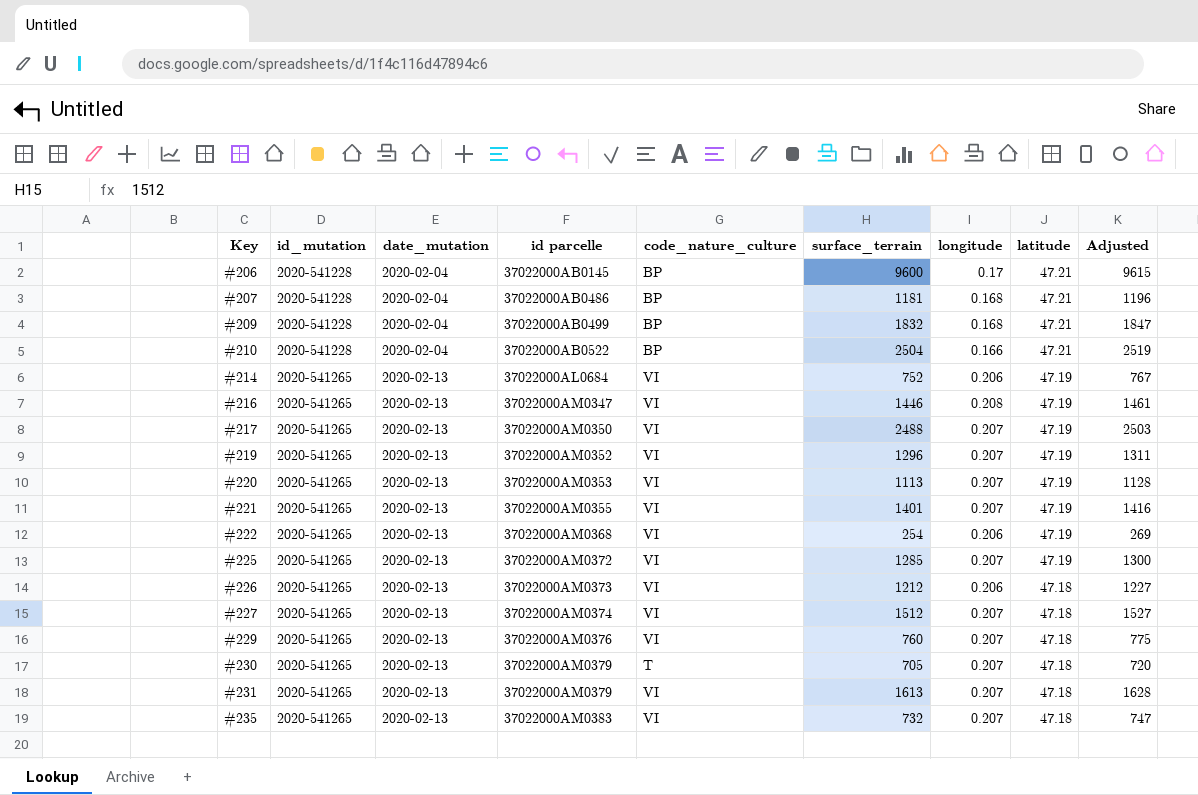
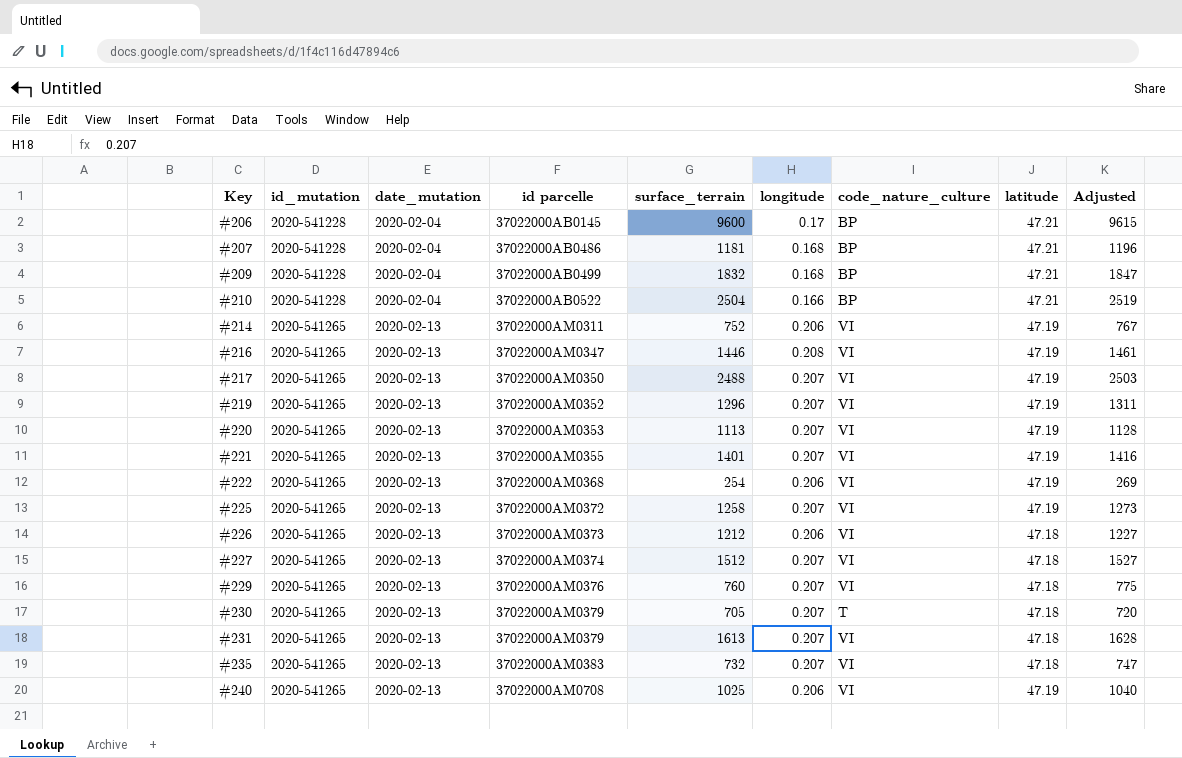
column code_nature_culture | position: 5 -> 7
#214 | id parcelle: 37022000AL0684 -> 37022000AM0311
#225 | surface_terrain: 1285 -> 1258
#225 | Adjusted: 1300 -> 1273
row #240: none -> 2020-541265 | 2020-02-13 | 37022000AM0708 | 1025 | 0.206 | VI | 47.19 | 1040

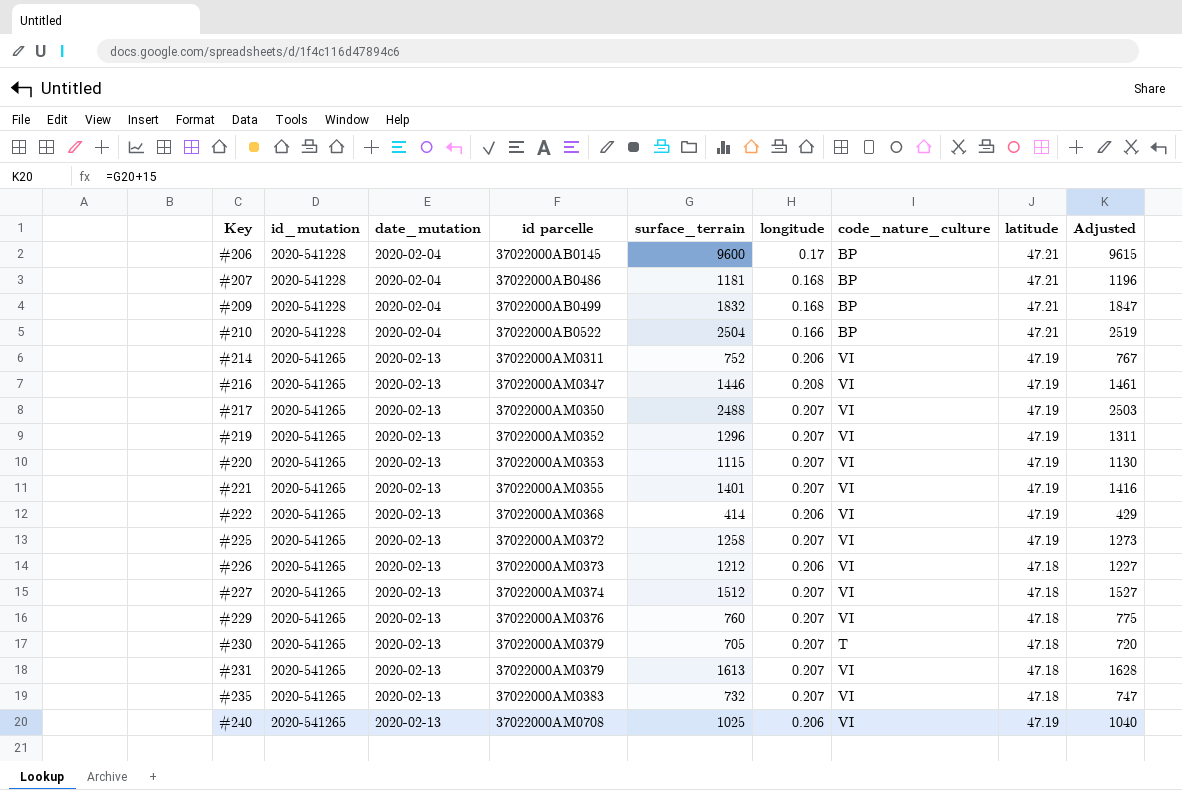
#220 | surface_terrain: 1113 -> 1115
#220 | Adjusted: 1128 -> 1130
#222 | surface_terrain: 254 -> 414
#222 | Adjusted: 269 -> 429

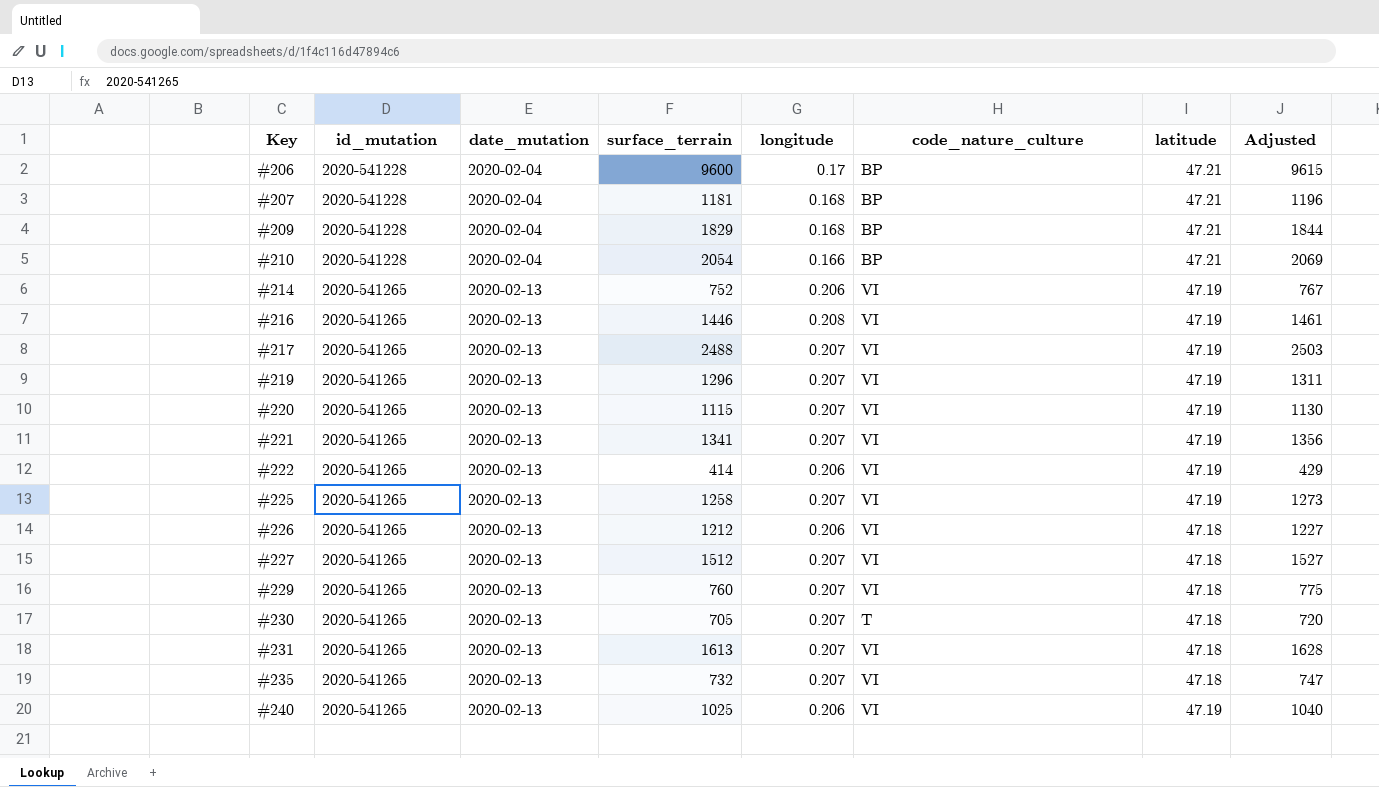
column id parcelle | position: 4 -> none
#209 | surface_terrain: 1832 -> 1829
#209 | Adjusted: 1847 -> 1844
#210 | surface_terrain: 2504 -> 2054
#210 | Adjusted: 2519 -> 2069
#221 | surface_terrain: 1401 -> 1341
#221 | Adjusted: 1416 -> 1356

